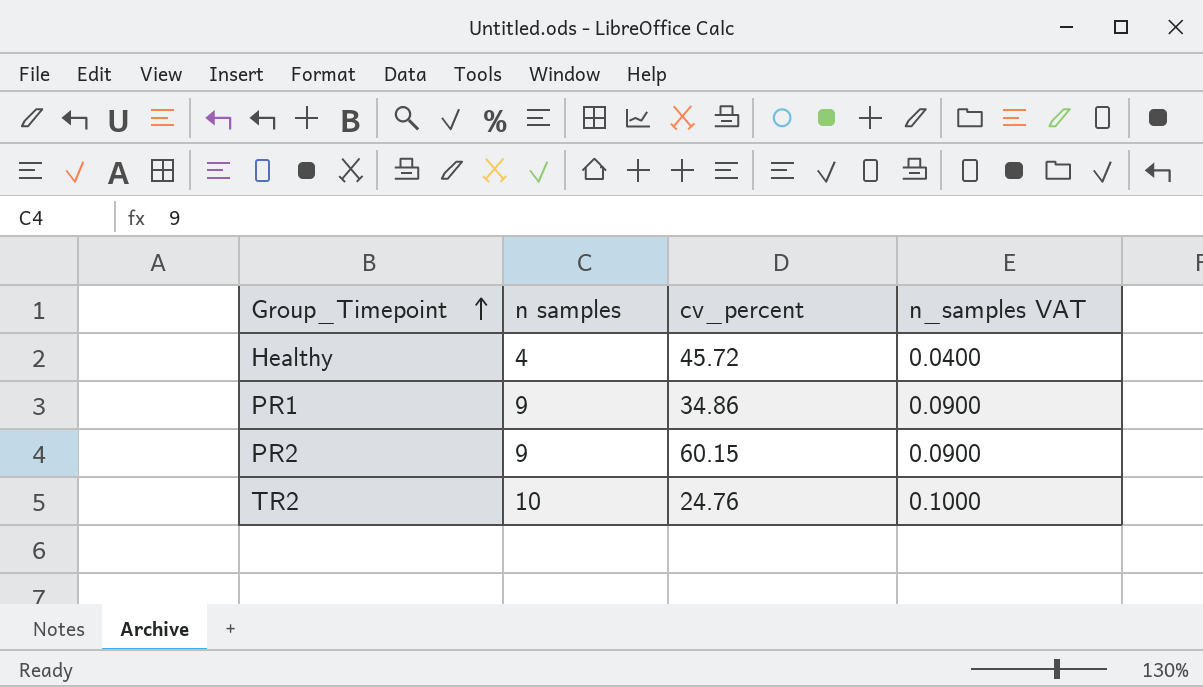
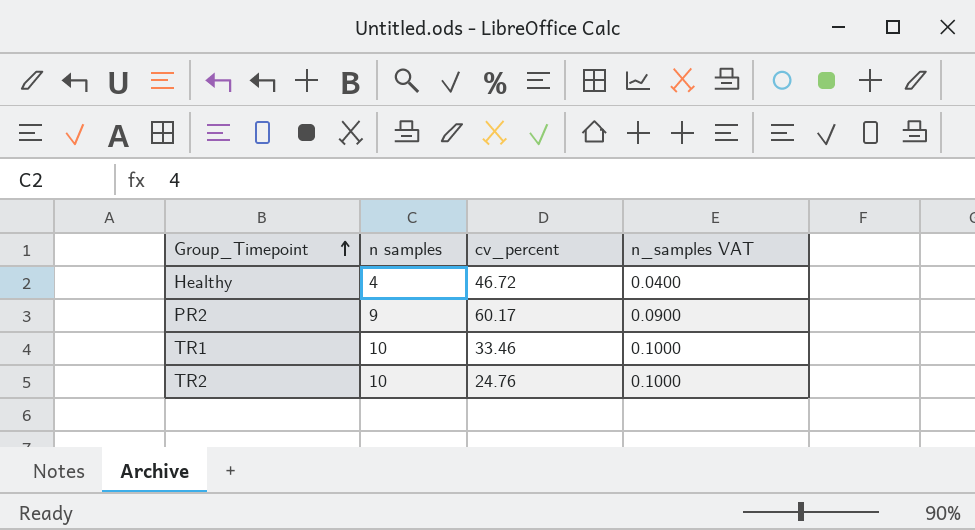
row PR1: 9 | 34.86 | 0.0900 -> none
Healthy | cv_percent: 45.72 -> 46.72
PR2 | cv_percent: 60.15 -> 60.17
row TR1: none -> 10 | 33.46 | 0.1000

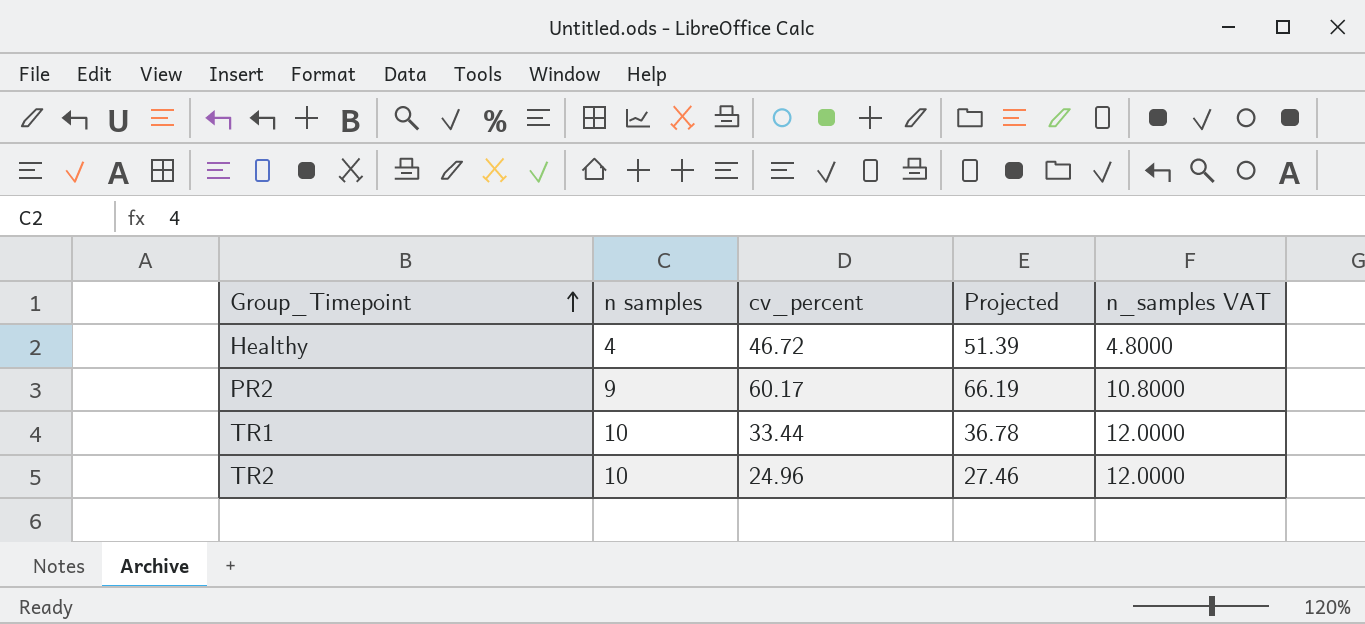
column Projected | formula: none -> [cv_percent] * 1.1
column n_samples VAT | formula: [n samples] * 0.01 -> [n samples] * 1.2
TR1 | cv_percent: 33.46 -> 33.44
TR2 | cv_percent: 24.76 -> 24.96

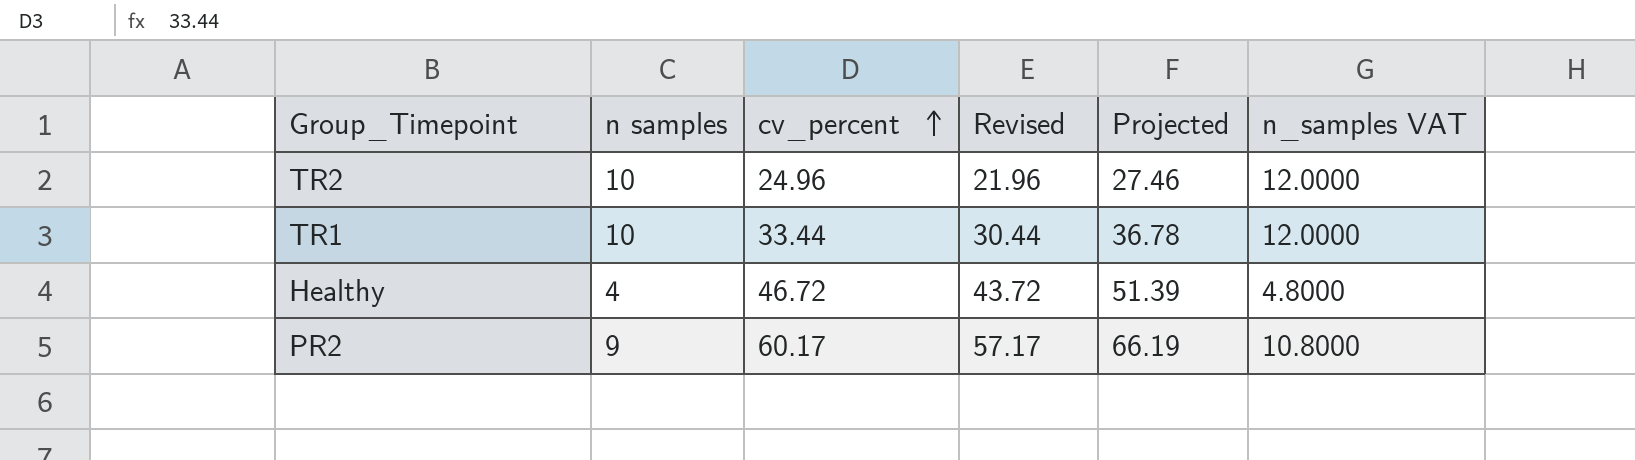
row order: Group_Timepoint ascending -> cv_percent ascending
column Revised | formula: none -> [cv_percent] - 3

